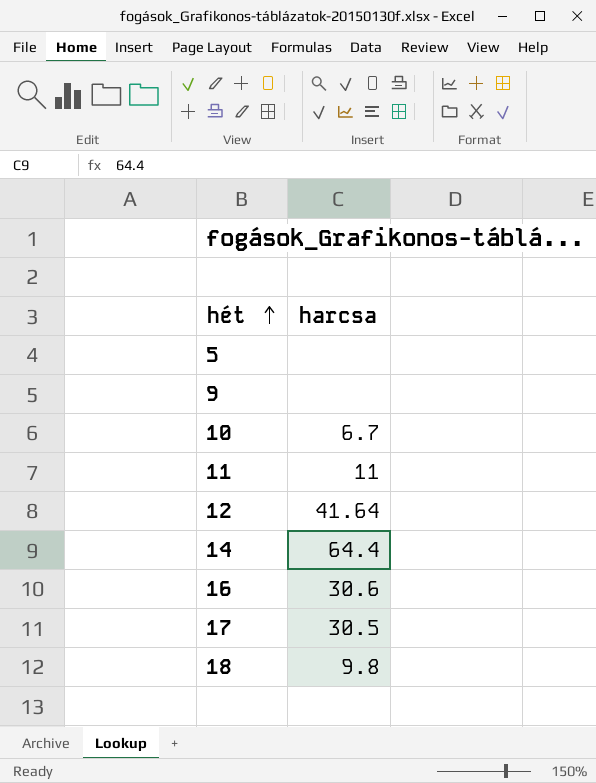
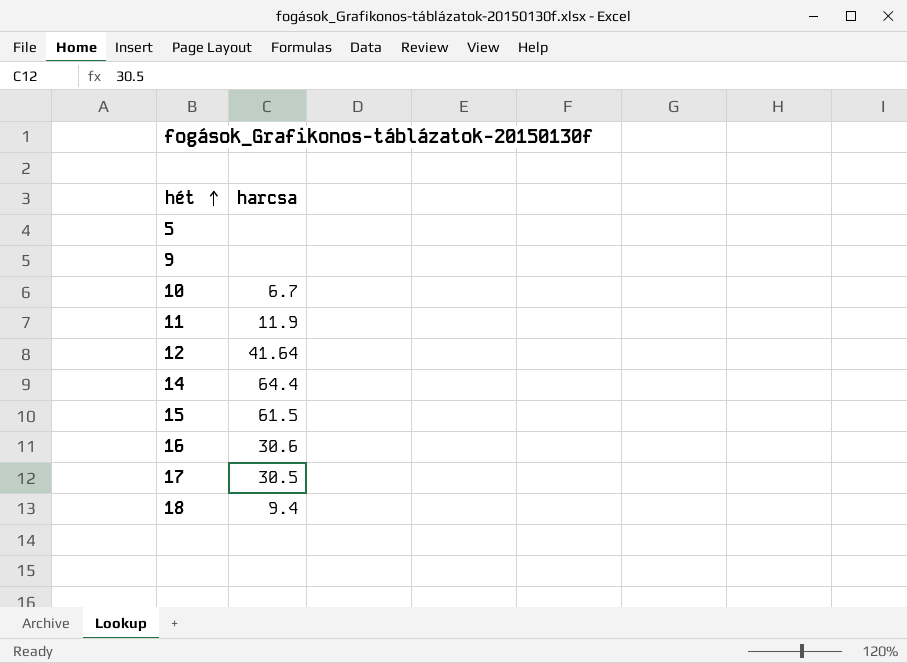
11 | harcsa: 11 -> 11.9
row 15: none -> 61.5
18 | harcsa: 9.8 -> 9.4

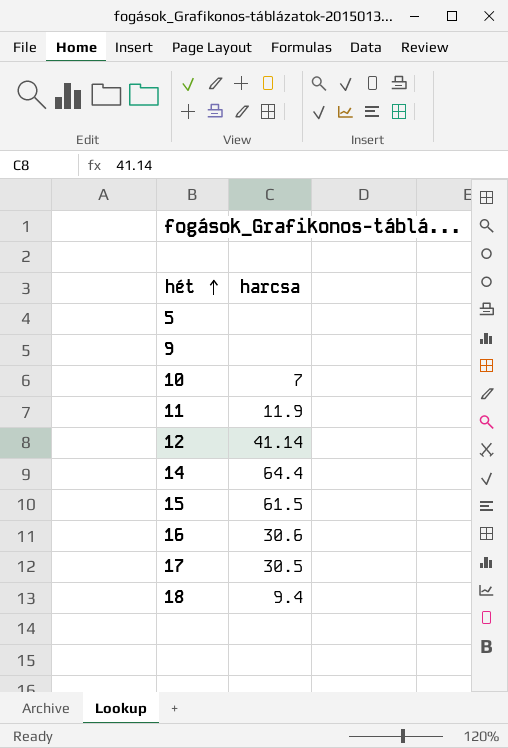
10 | harcsa: 6.7 -> 7
12 | harcsa: 41.64 -> 41.14

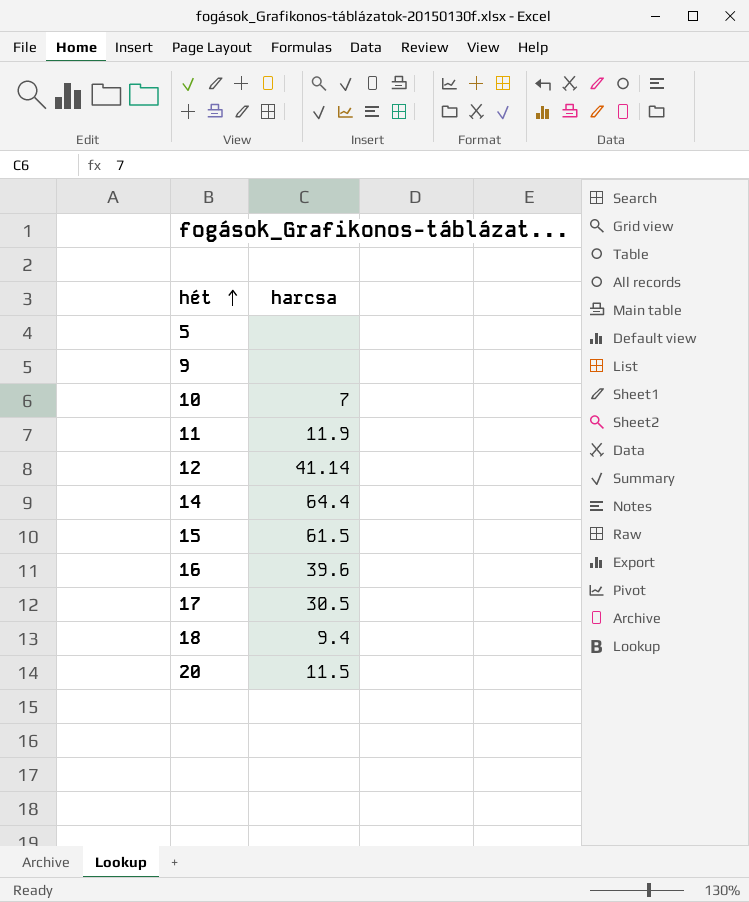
16 | harcsa: 30.6 -> 39.6
row 20: none -> 11.5

